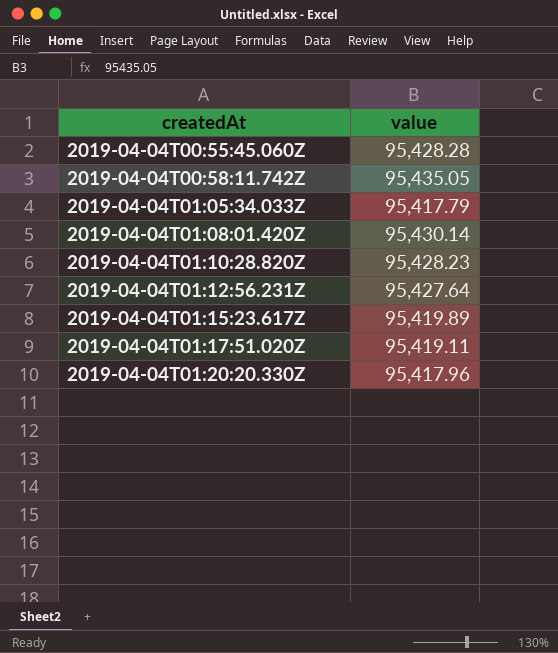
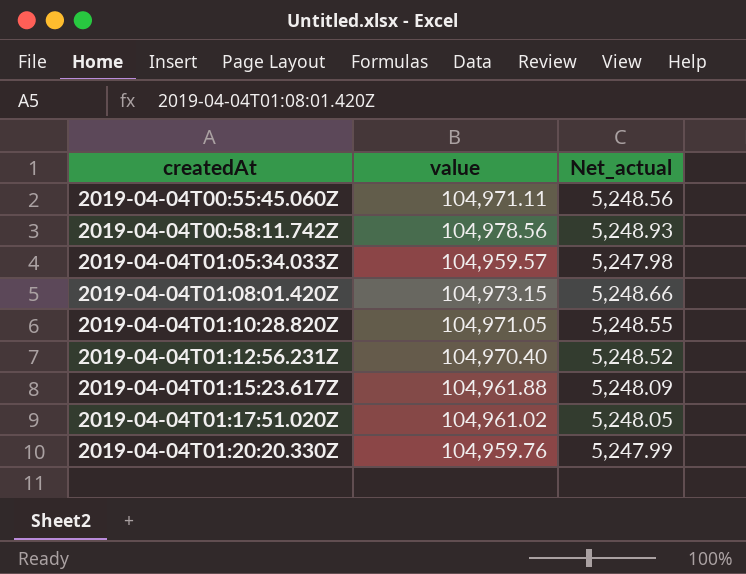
column Net_actual | formula: none -> [value] * 0.05
2019-04-04T00:55:45.060Z | value: 95,428.28 -> 104,971.11
2019-04-04T00:58:11.742Z | value: 95,435.05 -> 104,978.56
2019-04-04T01:05:34.033Z | value: 95,417.79 -> 104,959.57
2019-04-04T01:08:01.420Z | value: 95,430.14 -> 104,973.15
2019-04-04T01:10:28.820Z | value: 95,428.23 -> 104,971.05
2019-04-04T01:12:56.231Z | value: 95,427.64 -> 104,970.40
2019-04-04T01:15:23.617Z | value: 95,419.89 -> 104,961.88
2019-04-04T01:17:51.020Z | value: 95,419.11 -> 104,961.02
2019-04-04T01:20:20.330Z | value: 95,417.96 -> 104,959.76

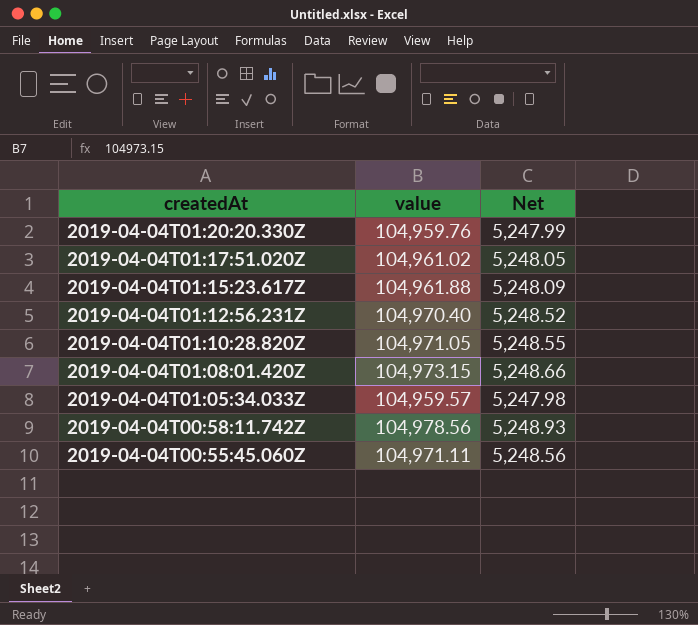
row order: createdAt ascending -> createdAt descending
column name: Net_actual -> Net

